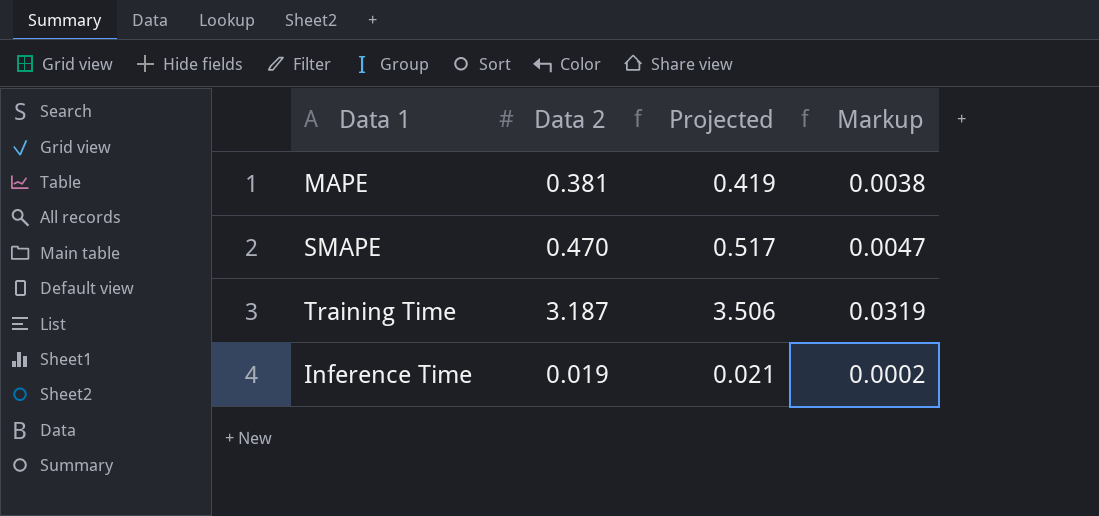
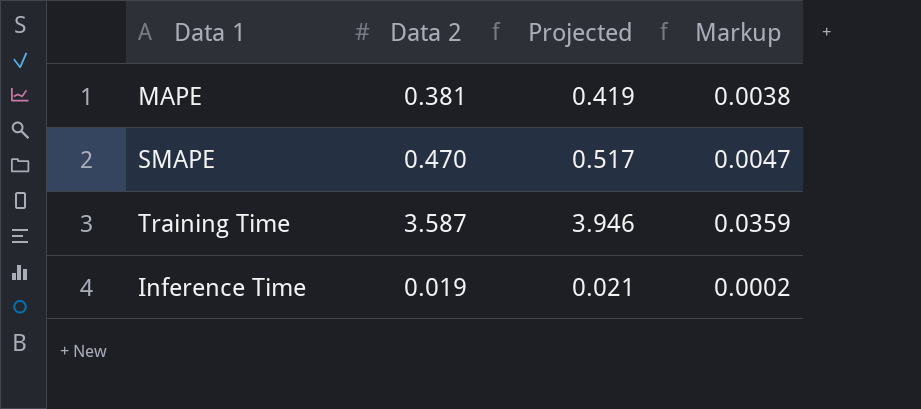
Training Time | Data 2: 3.187 -> 3.587
Training Time | Projected: 3.506 -> 3.946
Training Time | Markup: 0.0319 -> 0.0359

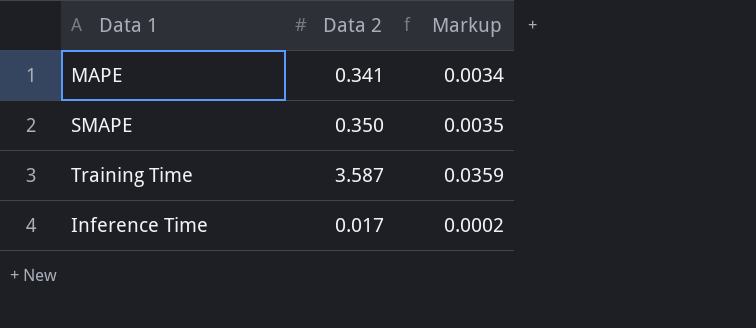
column Projected | formula: [Data 2] * 1.1 -> none
MAPE | Data 2: 0.381 -> 0.341
MAPE | Markup: 0.0038 -> 0.0034
SMAPE | Data 2: 0.470 -> 0.350
SMAPE | Markup: 0.0047 -> 0.0035
Inference Time | Data 2: 0.019 -> 0.017

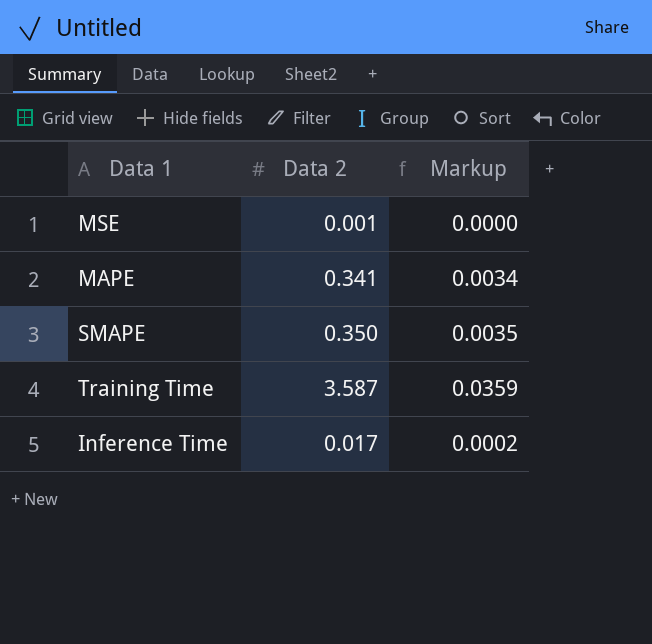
row MSE: none -> 0.001 | 0.0000

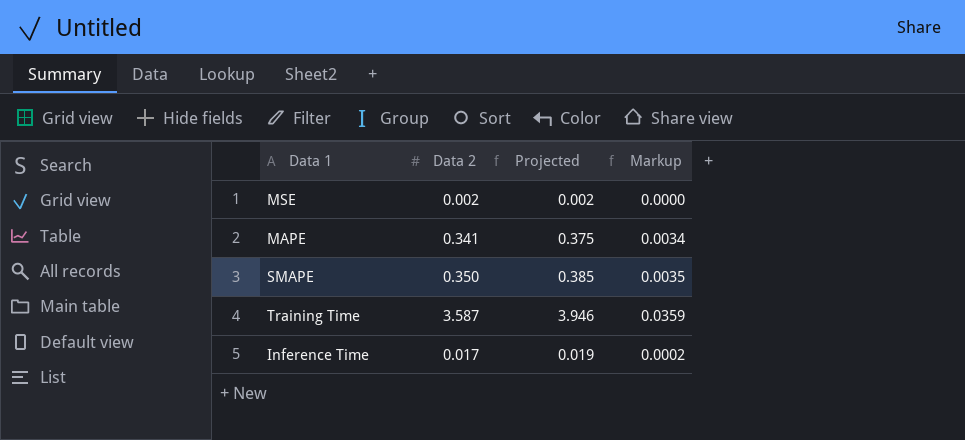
column Projected | formula: none -> [Data 2] * 1.1
MSE | Data 2: 0.001 -> 0.002

